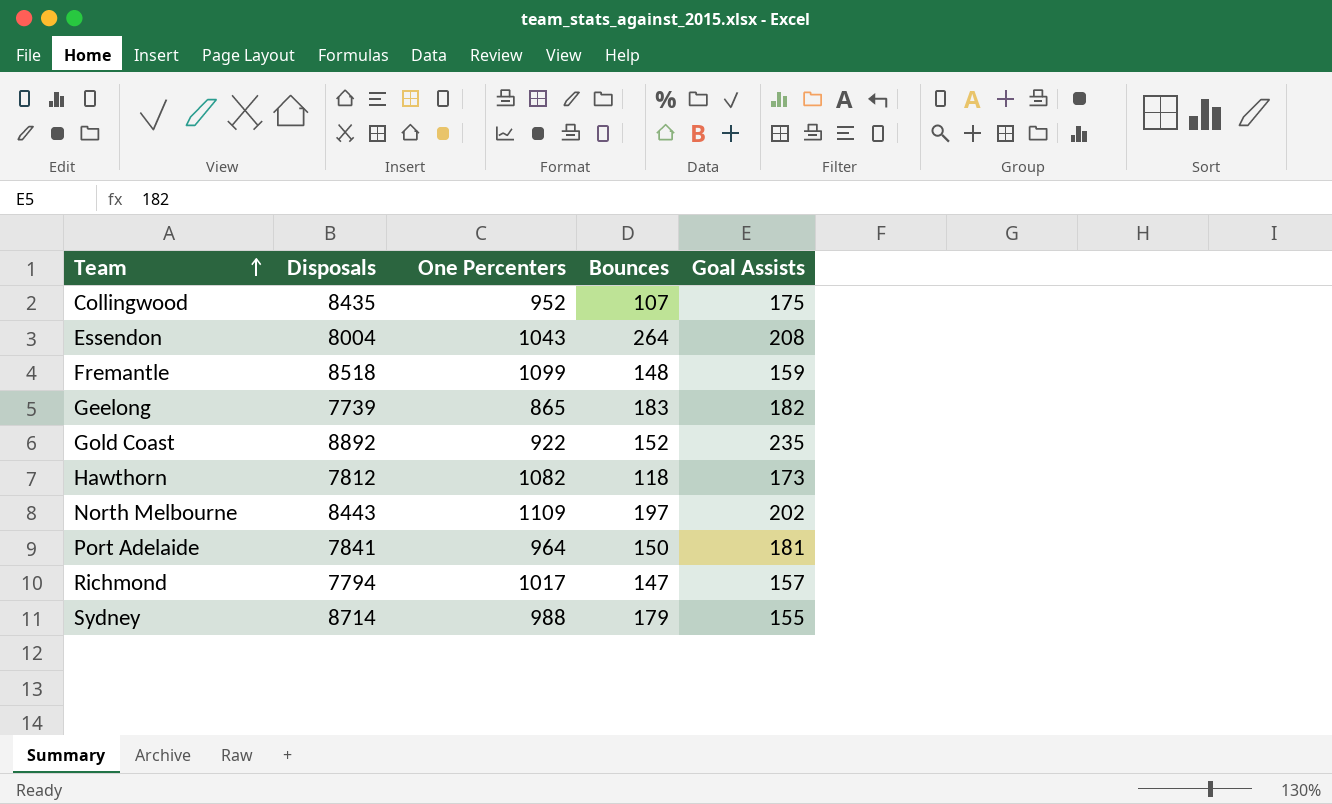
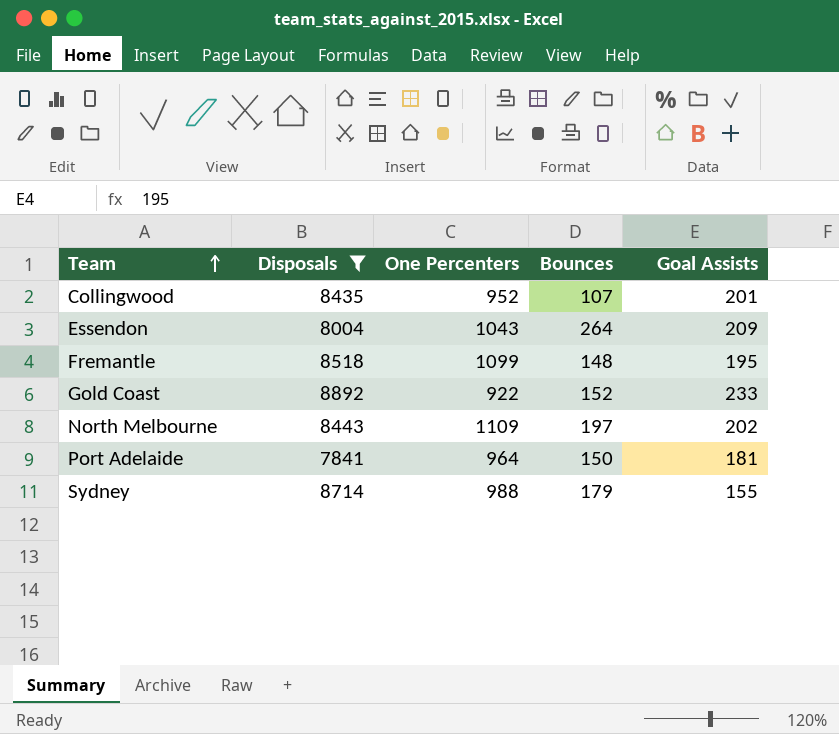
filter: none -> Disposals >= 7841
Collingwood | Goal Assists: 175 -> 201
Essendon | Goal Assists: 208 -> 209
Fremantle | Goal Assists: 159 -> 195
Gold Coast | Goal Assists: 235 -> 233

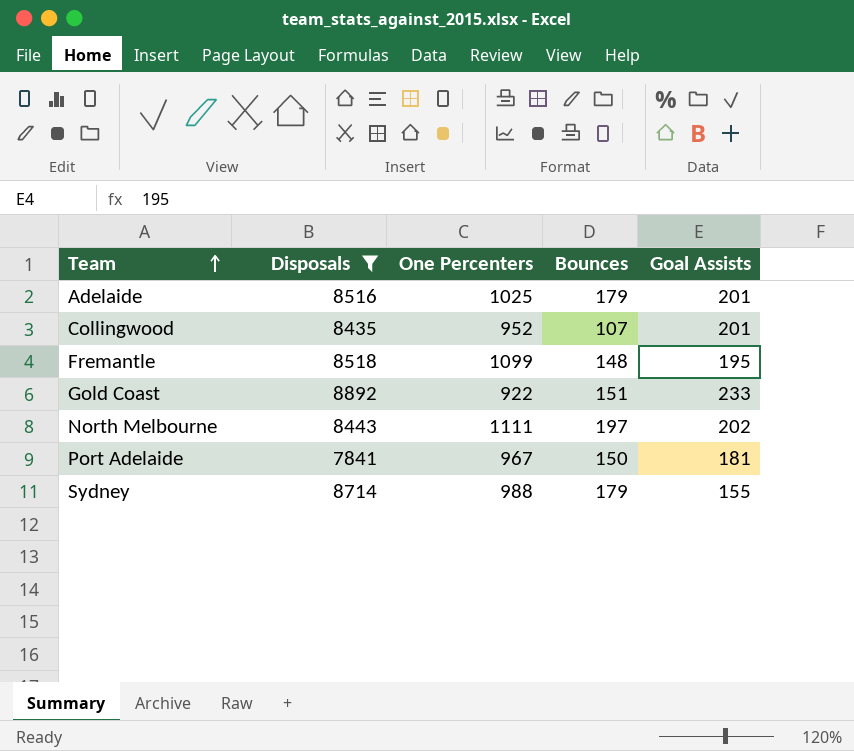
row Essendon: 8004 | 1043 | 264 | 209 -> none
row Adelaide: none -> 8516 | 1025 | 179 | 201
Gold Coast | Bounces: 152 -> 151
North Melbourne | One Percenters: 1109 -> 1111
Port Adelaide | One Percenters: 964 -> 967

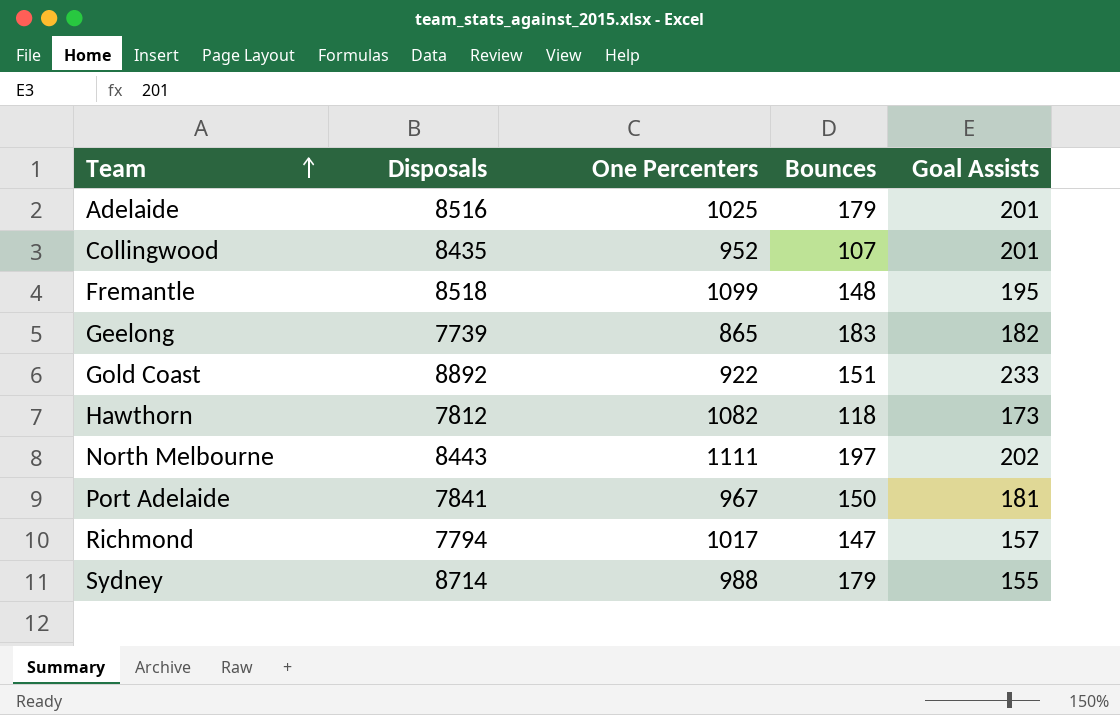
filter: Disposals >= 7841 -> none

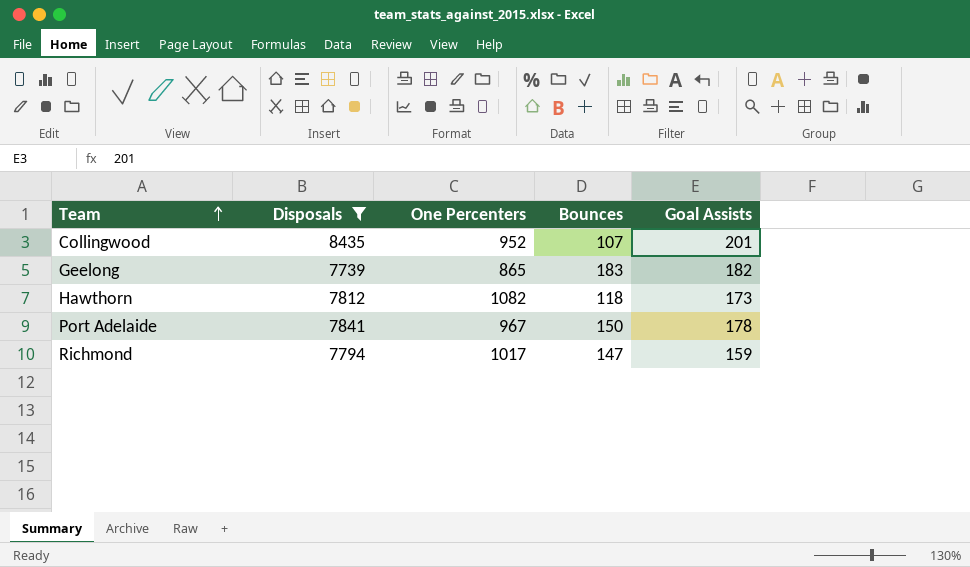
filter: none -> Disposals <= 8435
Port Adelaide | Goal Assists: 181 -> 178
Richmond | Goal Assists: 157 -> 159

